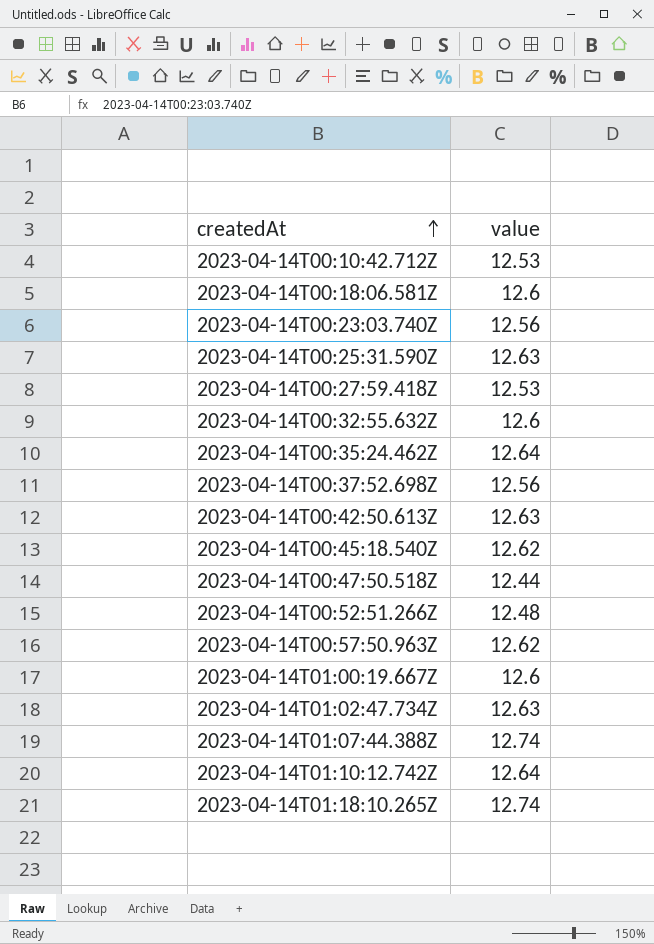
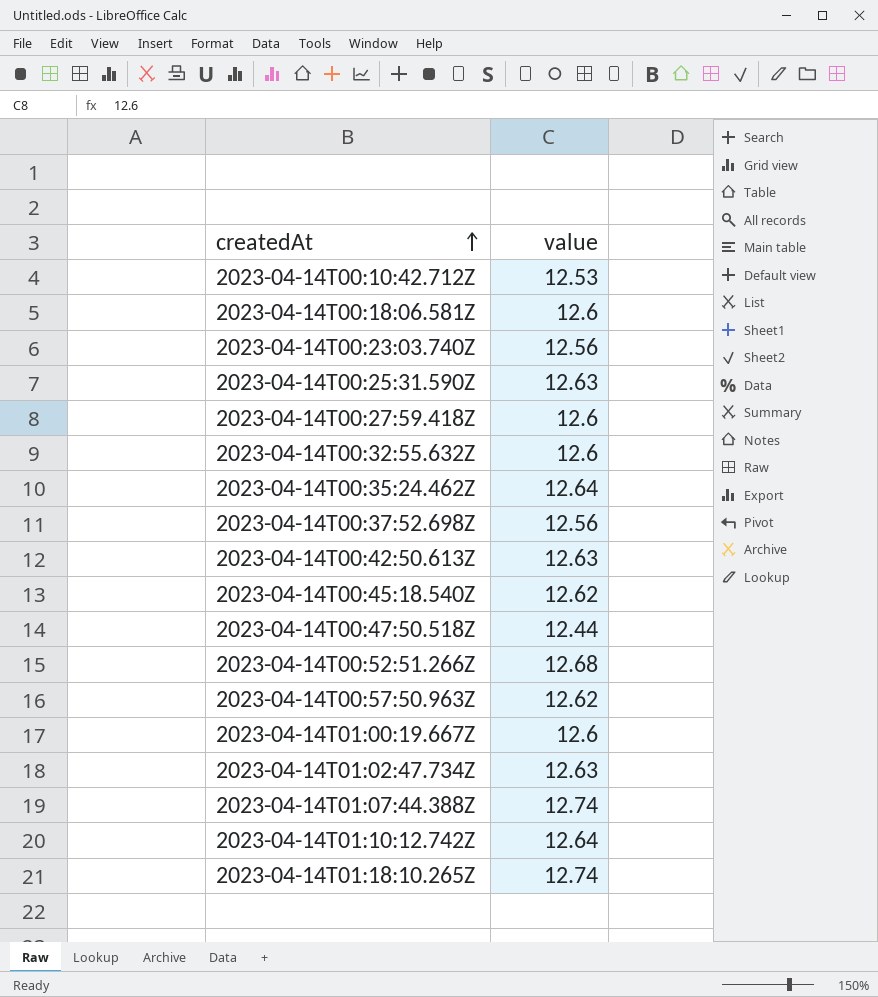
2023-04-14T00:27:59.418Z | value: 12.53 -> 12.6
2023-04-14T00:52:51.266Z | value: 12.48 -> 12.68

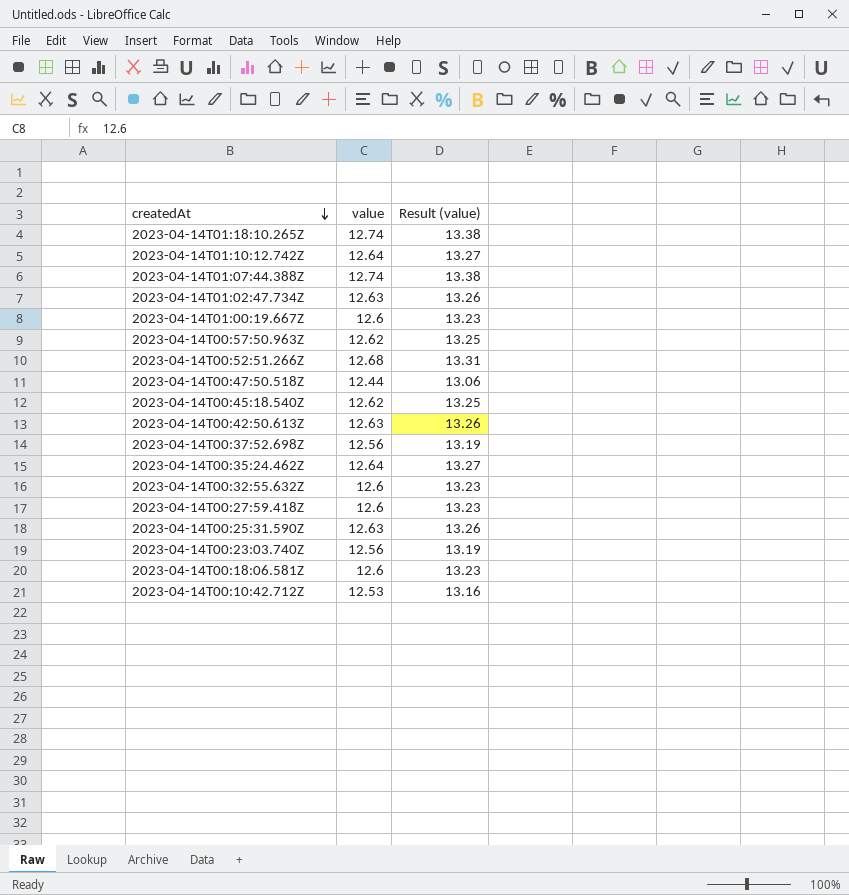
row order: createdAt ascending -> createdAt descending
column Result (value) | formula: none -> [value] * 1.05

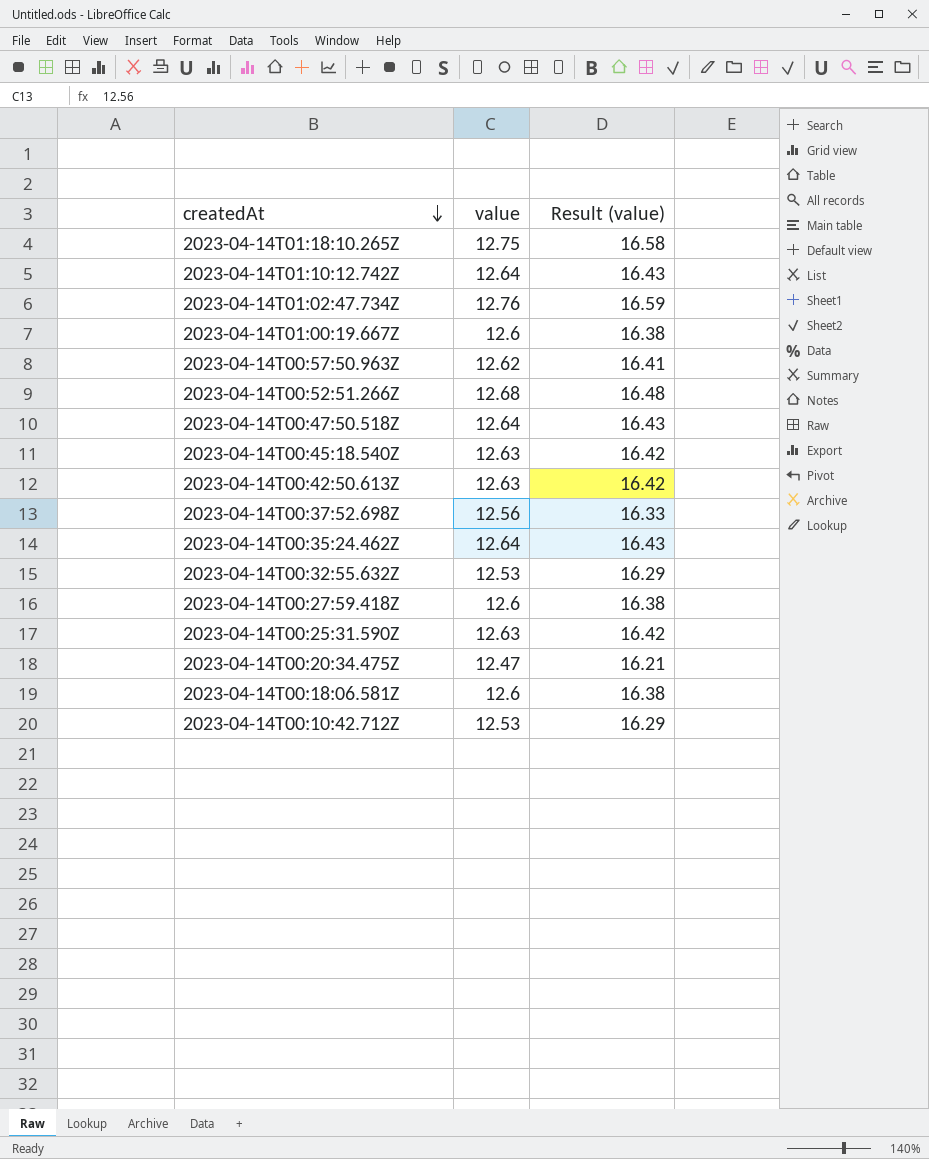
column Result (value) | formula: [value] * 1.05 -> [value] * 1.3
row 2023-04-14T01:07:44.388Z: 12.74 | 13.38 -> none
row 2023-04-14T00:23:03.740Z: 12.56 | 13.19 -> none
2023-04-14T01:18:10.265Z | value: 12.74 -> 12.75
2023-04-14T01:02:47.734Z | value: 12.63 -> 12.76
2023-04-14T00:47:50.518Z | value: 12.44 -> 12.64
2023-04-14T00:45:18.540Z | value: 12.62 -> 12.63
2023-04-14T00:32:55.632Z | value: 12.6 -> 12.53
row 2023-04-14T00:20:34.475Z: none -> 12.47 | 16.21

